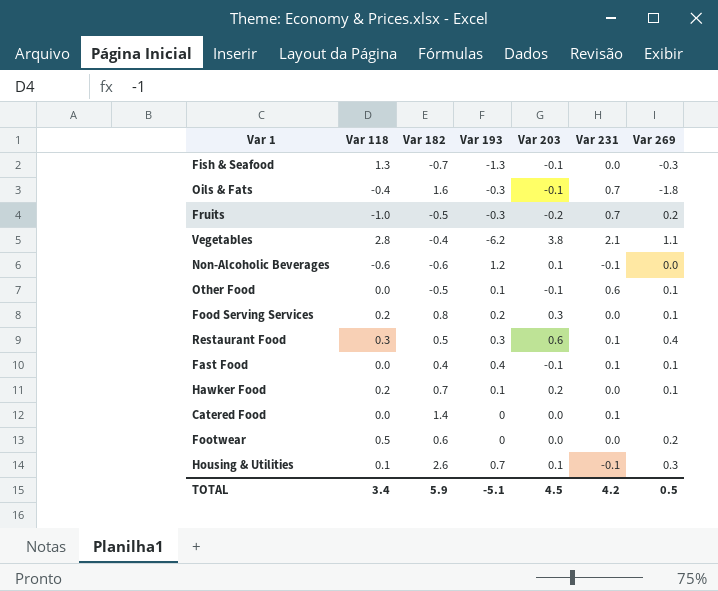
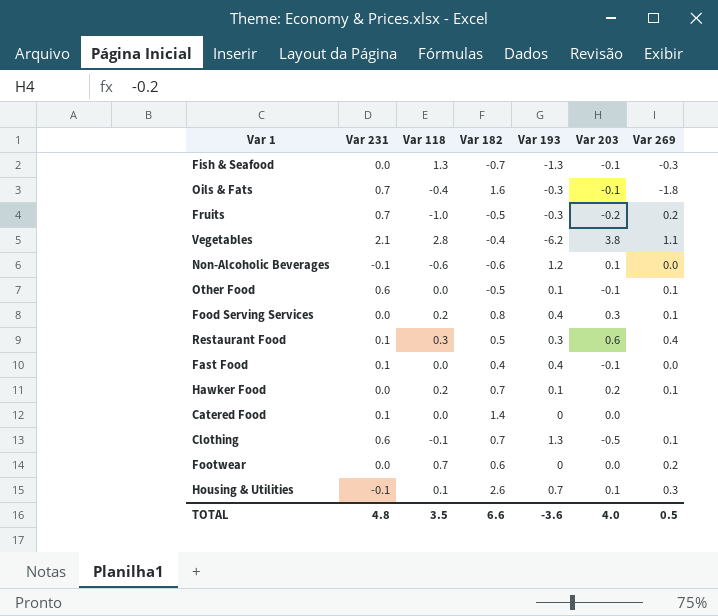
column Var 231 | position: 6 -> 2
Food Serving Services | Var 193: 0.2 -> 0.4
Fast Food | Var 269: 0.1 -> 0.0
row Clothing: none -> 0.6 | -0.1 | 0.7 | 1.3 | -0.5 | 0.1
Footwear | Var 118: 0.5 -> 0.7
TOTAL | Var 231: 4.2 -> 4.8
TOTAL | Var 118: 3.4 -> 3.5
TOTAL | Var 182: 5.9 -> 6.6
TOTAL | Var 193: -5.1 -> -3.6
TOTAL | Var 203: 4.5 -> 4.0

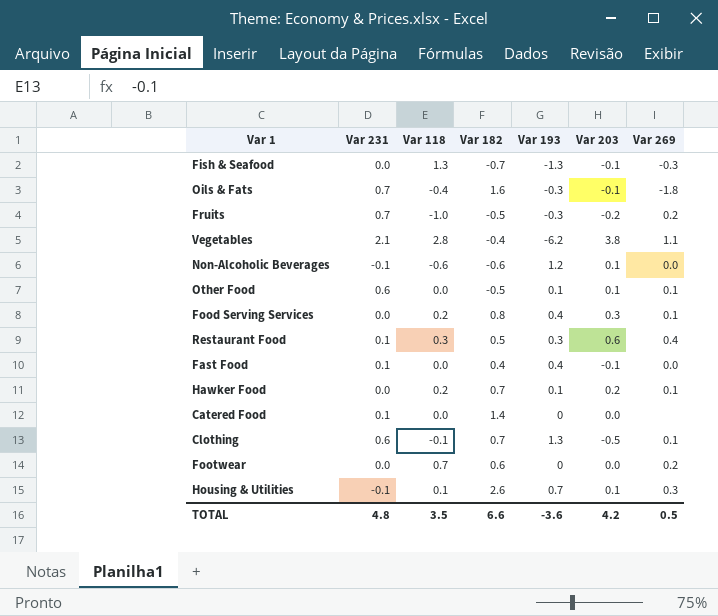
Other Food | Var 203: -0.1 -> 0.1
TOTAL | Var 203: 4.0 -> 4.2

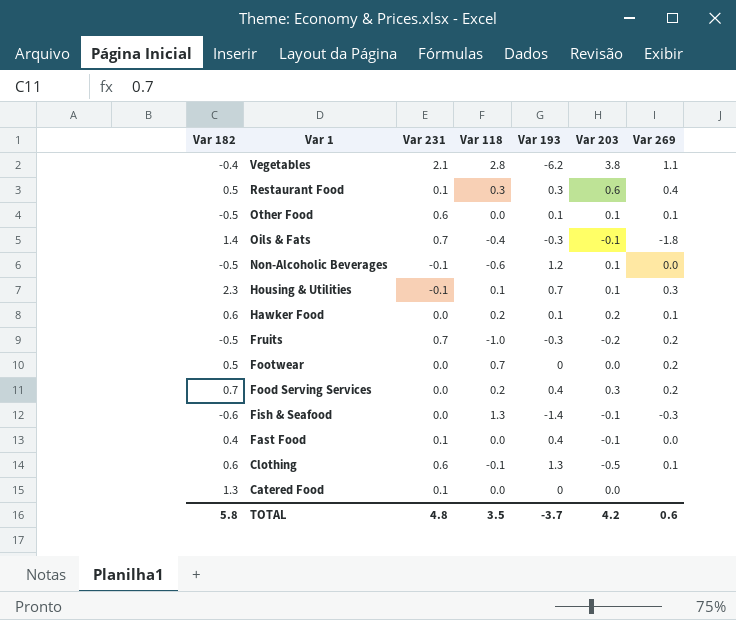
row order: none -> Var 1 descending
column Var 182 | position: 4 -> 1
Oils & Fats | Var 182: 1.6 -> 1.4
Non-Alcoholic Beverages | Var 182: -0.6 -> -0.5
Housing & Utilities | Var 182: 2.6 -> 2.3
Hawker Food | Var 182: 0.7 -> 0.6
Footwear | Var 182: 0.6 -> 0.5
Food Serving Services | Var 182: 0.8 -> 0.7
Food Serving Services | Var 269: 0.1 -> 0.2
Fish & Seafood | Var 182: -0.7 -> -0.6
Fish & Seafood | Var 193: -1.3 -> -1.4
Clothing | Var 182: 0.7 -> 0.6
Catered Food | Var 182: 1.4 -> 1.3
TOTAL | Var 182: 6.6 -> 5.8
TOTAL | Var 193: -3.6 -> -3.7
TOTAL | Var 269: 0.5 -> 0.6

